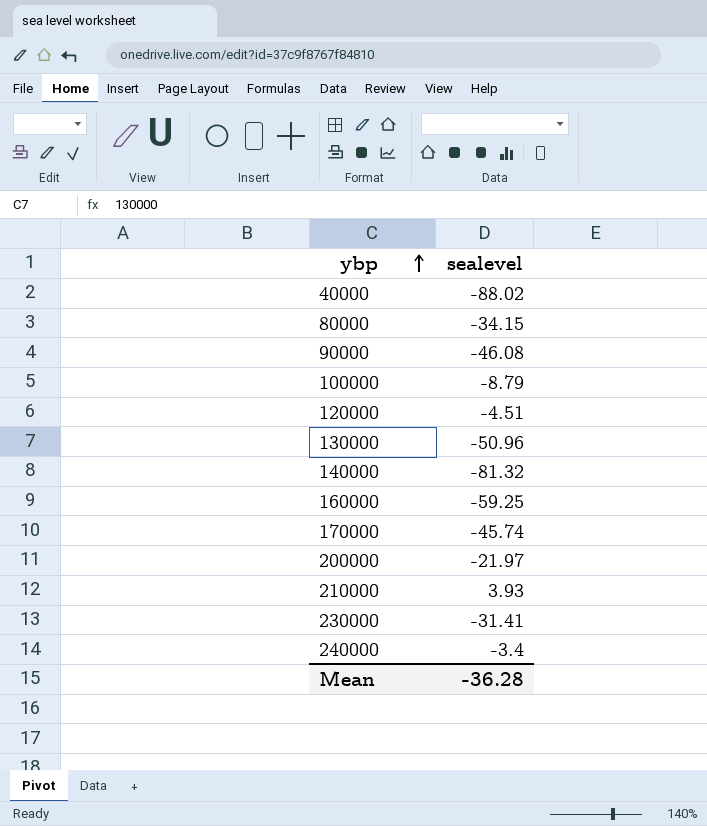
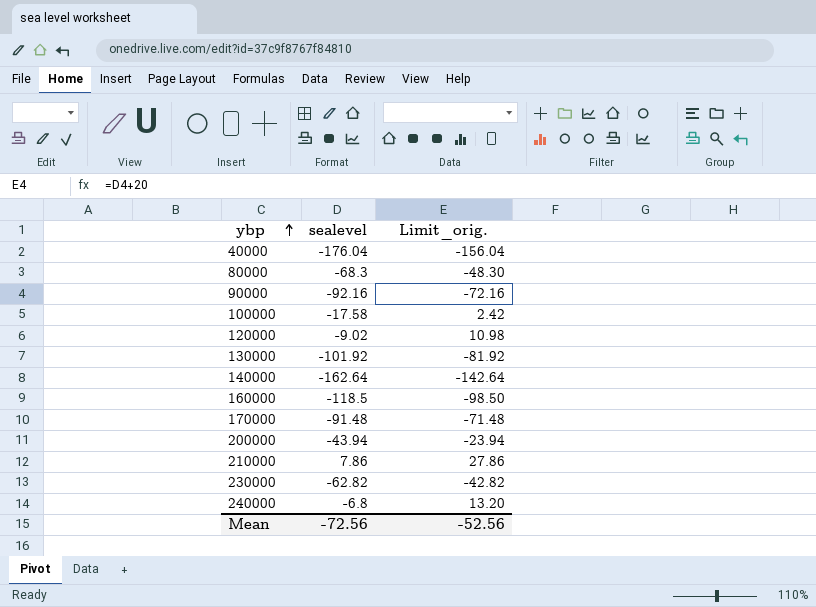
column Limit_orig. | formula: none -> [sealevel] + 20
40000 | sealevel: -88.02 -> -176.04
80000 | sealevel: -34.15 -> -68.3
90000 | sealevel: -46.08 -> -92.16
100000 | sealevel: -8.79 -> -17.58
120000 | sealevel: -4.51 -> -9.02
130000 | sealevel: -50.96 -> -101.92
140000 | sealevel: -81.32 -> -162.64
160000 | sealevel: -59.25 -> -118.5
170000 | sealevel: -45.74 -> -91.48
200000 | sealevel: -21.97 -> -43.94
210000 | sealevel: 3.93 -> 7.86
230000 | sealevel: -31.41 -> -62.82
240000 | sealevel: -3.4 -> -6.8
Mean | sealevel: -36.28 -> -72.56

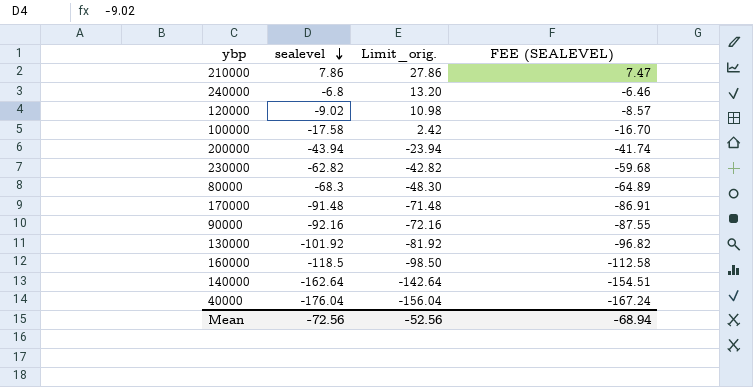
row order: ybp ascending -> sealevel descending
column FEE (SEALEVEL) | formula: none -> [sealevel] * 0.95

